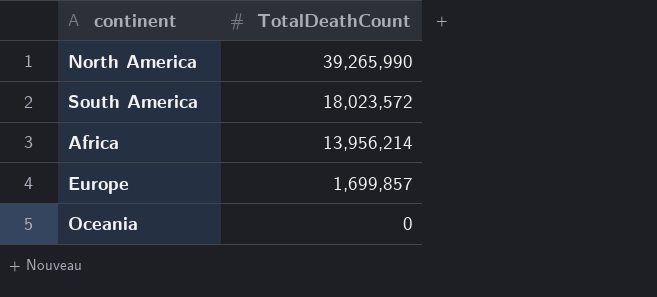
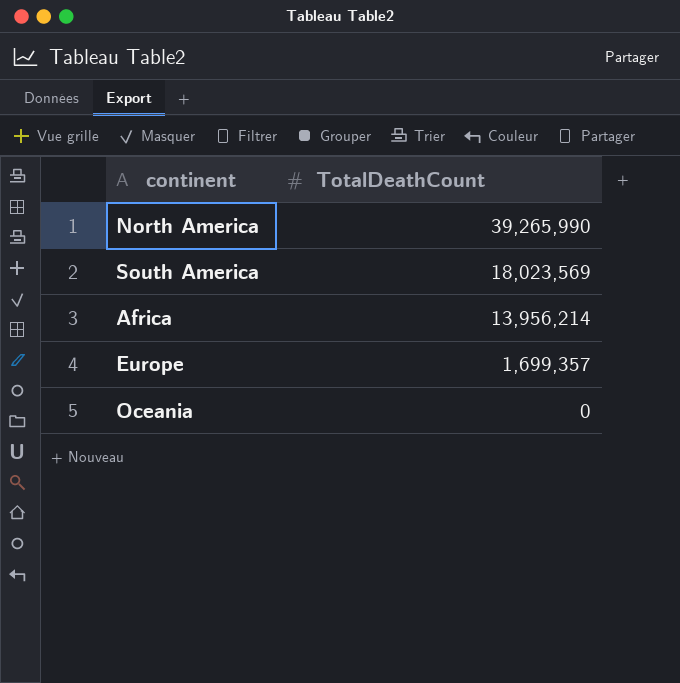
South America | TotalDeathCount: 18,023,572 -> 18,023,569
Europe | TotalDeathCount: 1,699,857 -> 1,699,357

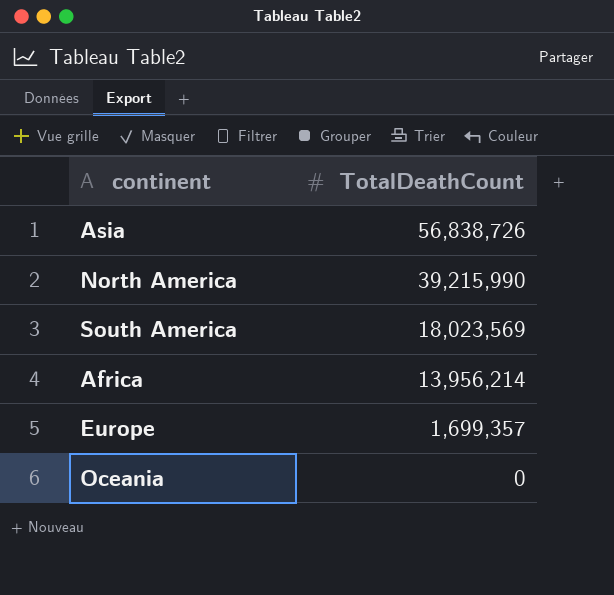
row Asia: none -> 56,838,726
North America | TotalDeathCount: 39,265,990 -> 39,215,990

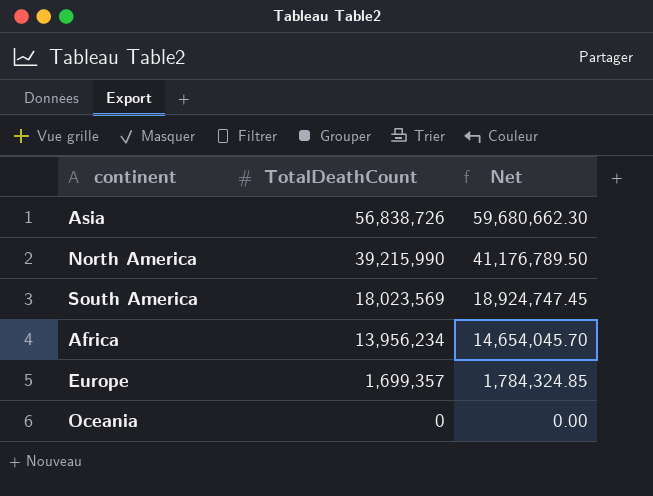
column Net | formula: none -> [TotalDeathCount] * 1.05
Africa | TotalDeathCount: 13,956,214 -> 13,956,234

